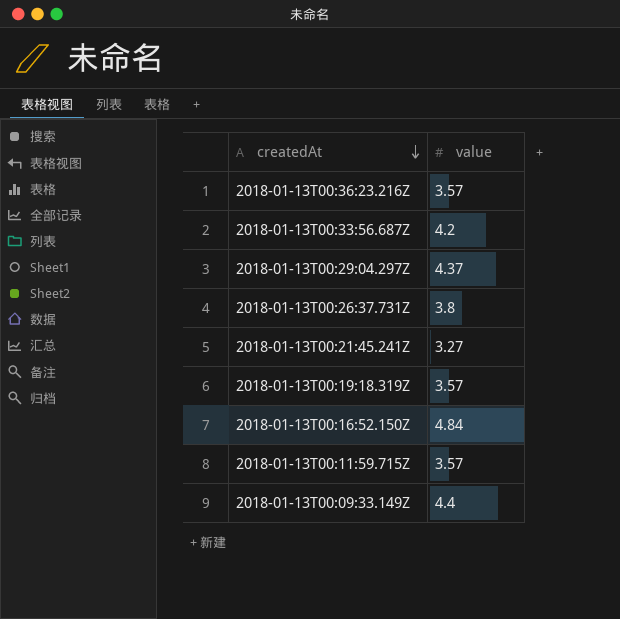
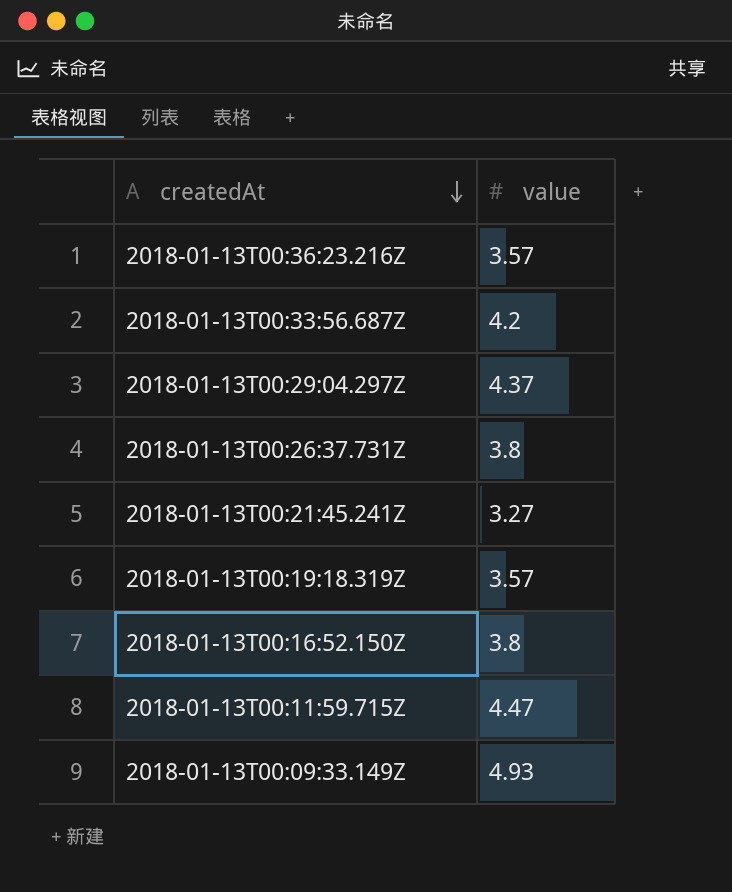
2018-01-13T00:16:52.150Z | value: 4.84 -> 3.8
2018-01-13T00:11:59.715Z | value: 3.57 -> 4.47
2018-01-13T00:09:33.149Z | value: 4.4 -> 4.93

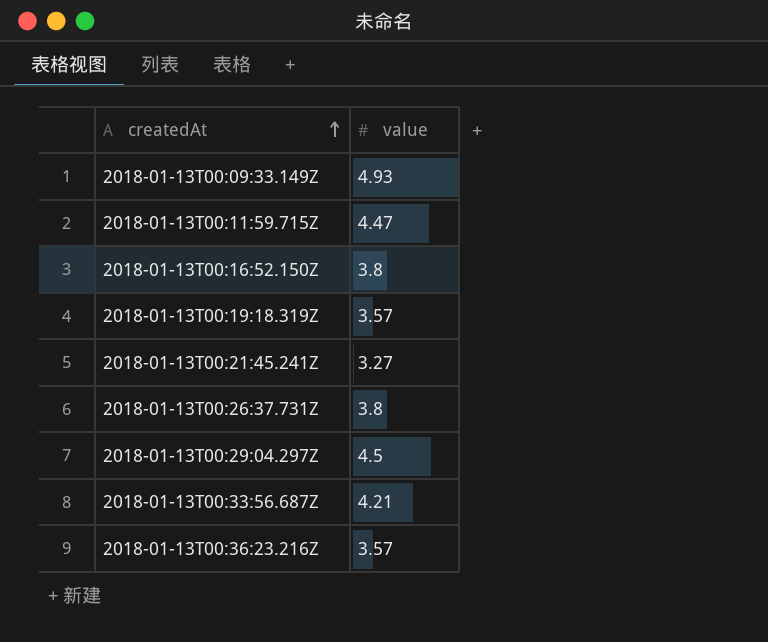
row order: createdAt descending -> createdAt ascending
2018-01-13T00:29:04.297Z | value: 4.37 -> 4.5
2018-01-13T00:33:56.687Z | value: 4.2 -> 4.21

